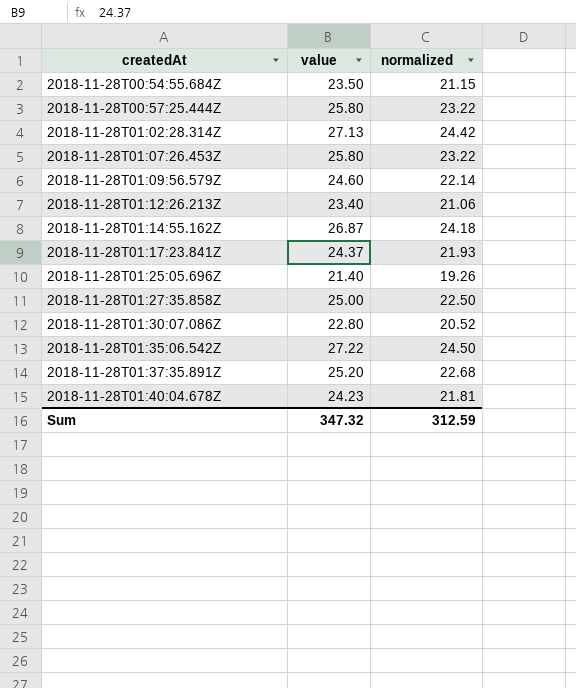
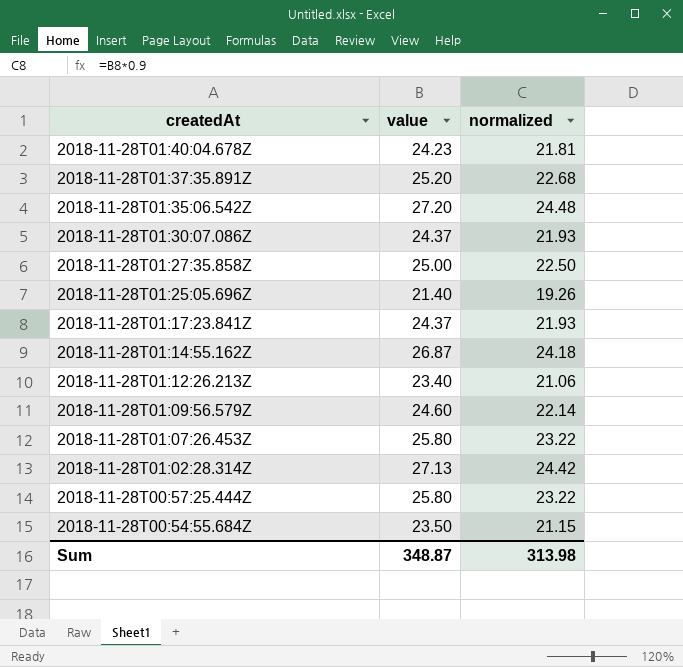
row order: createdAt ascending -> createdAt descending
2018-11-28T01:35:06.542Z | value: 27.22 -> 27.20
2018-11-28T01:35:06.542Z | normalized: 24.50 -> 24.48
2018-11-28T01:30:07.086Z | value: 22.80 -> 24.37
2018-11-28T01:30:07.086Z | normalized: 20.52 -> 21.93
Sum | value: 347.32 -> 348.87
Sum | normalized: 312.59 -> 313.98

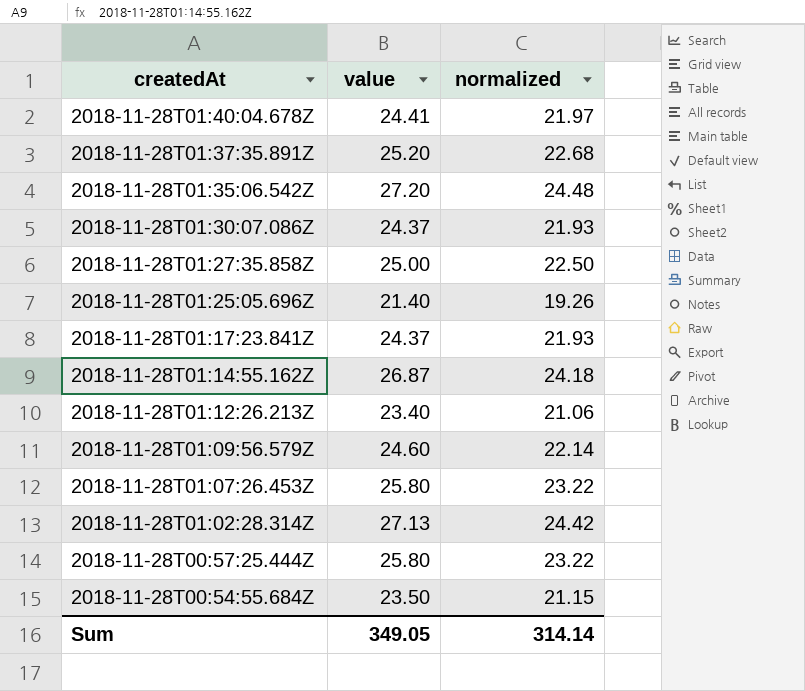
2018-11-28T01:40:04.678Z | value: 24.23 -> 24.41
2018-11-28T01:40:04.678Z | normalized: 21.81 -> 21.97
Sum | value: 348.87 -> 349.05
Sum | normalized: 313.98 -> 314.14

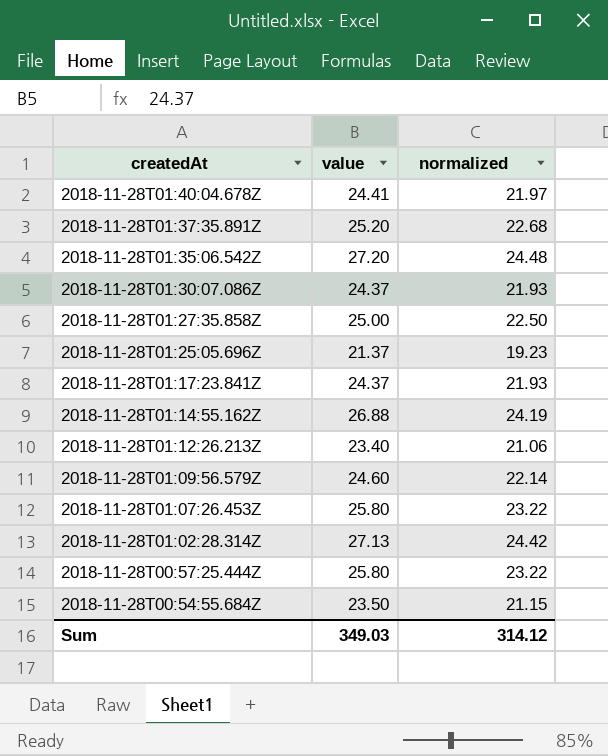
2018-11-28T01:25:05.696Z | value: 21.40 -> 21.37
2018-11-28T01:25:05.696Z | normalized: 19.26 -> 19.23
2018-11-28T01:14:55.162Z | value: 26.87 -> 26.88
2018-11-28T01:14:55.162Z | normalized: 24.18 -> 24.19
Sum | value: 349.05 -> 349.03
Sum | normalized: 314.14 -> 314.12

